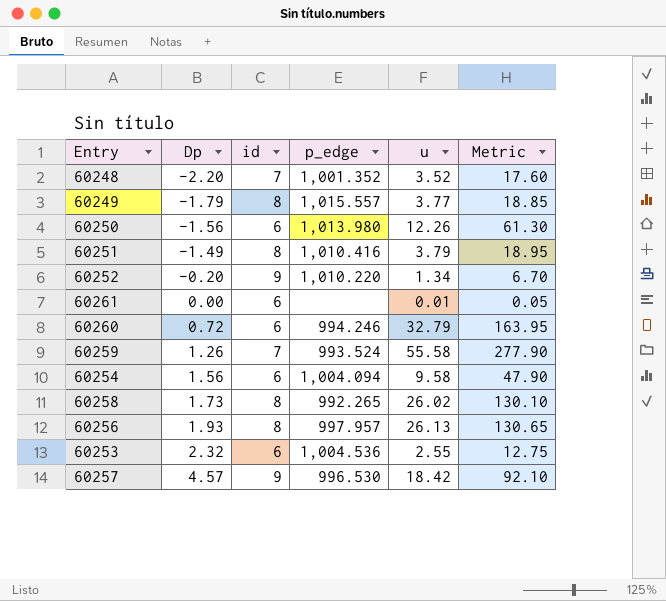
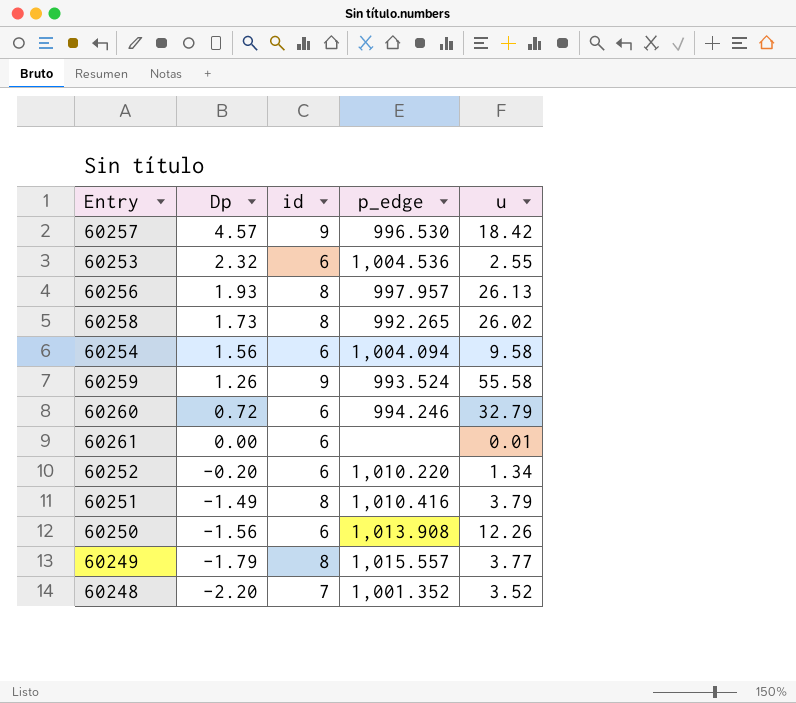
row order: Dp ascending -> Dp descending
column Metric | formula: [u] * 5 -> none
60259 | id: 7 -> 9
60252 | id: 9 -> 6
60250 | p_edge: 1,013.980 -> 1,013.908

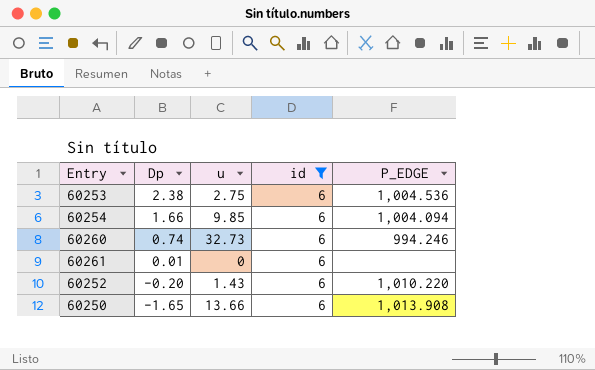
filter: none -> id = 6
column u | position: 5 -> 3
column name: p_edge -> P_EDGE
60253 | Dp: 2.32 -> 2.38
60253 | u: 2.55 -> 2.75
60254 | Dp: 1.56 -> 1.66
60254 | u: 9.58 -> 9.85
60260 | Dp: 0.72 -> 0.74
60260 | u: 32.79 -> 32.73
60261 | Dp: 0.00 -> 0.01
60261 | u: 0.01 -> 0
60252 | u: 1.34 -> 1.43
60250 | Dp: -1.56 -> -1.65
60250 | u: 12.26 -> 13.66

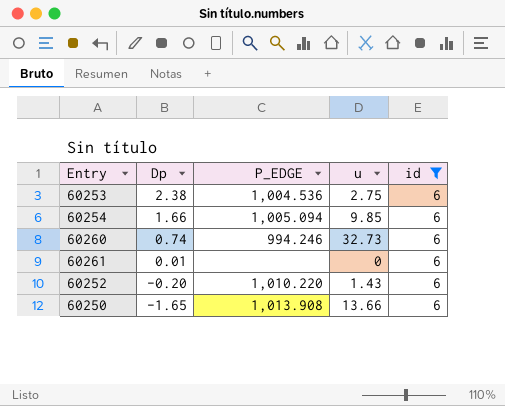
column P_EDGE | position: 5 -> 3
60254 | P_EDGE: 1,004.094 -> 1,005.094

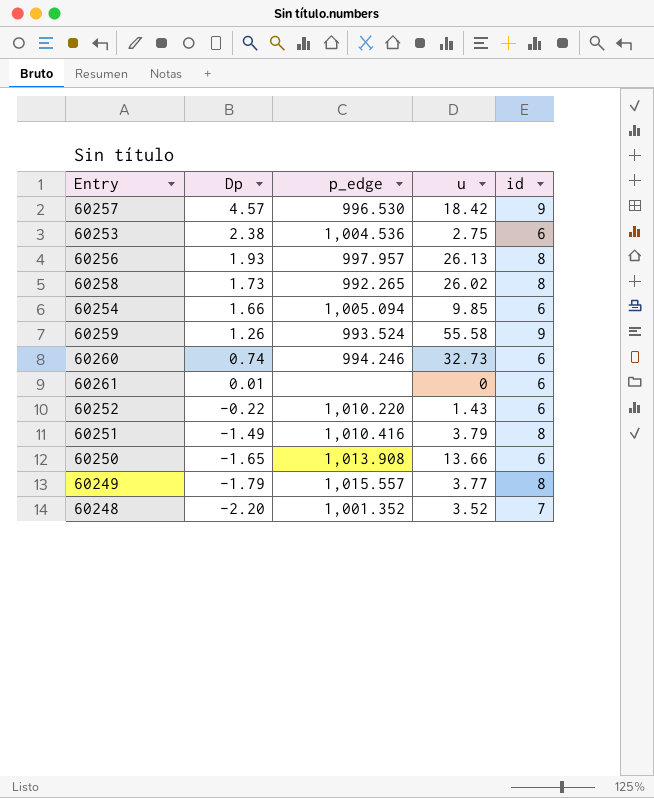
filter: id = 6 -> none
column name: P_EDGE -> p_edge
60252 | Dp: -0.20 -> -0.22

